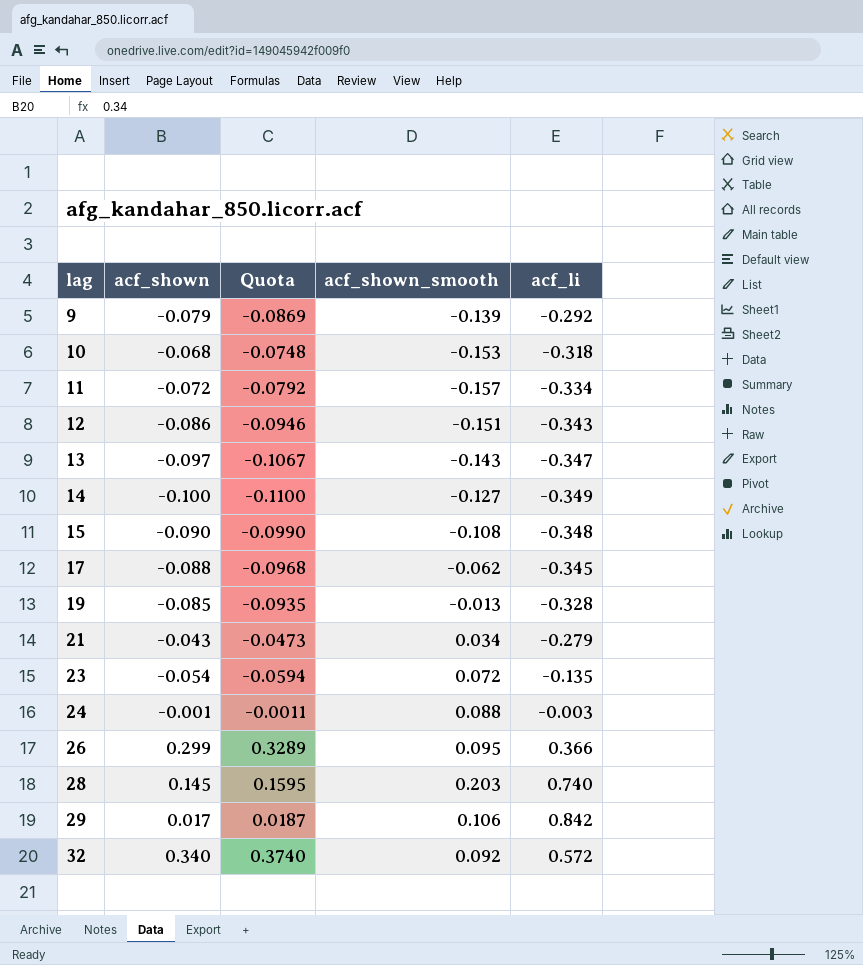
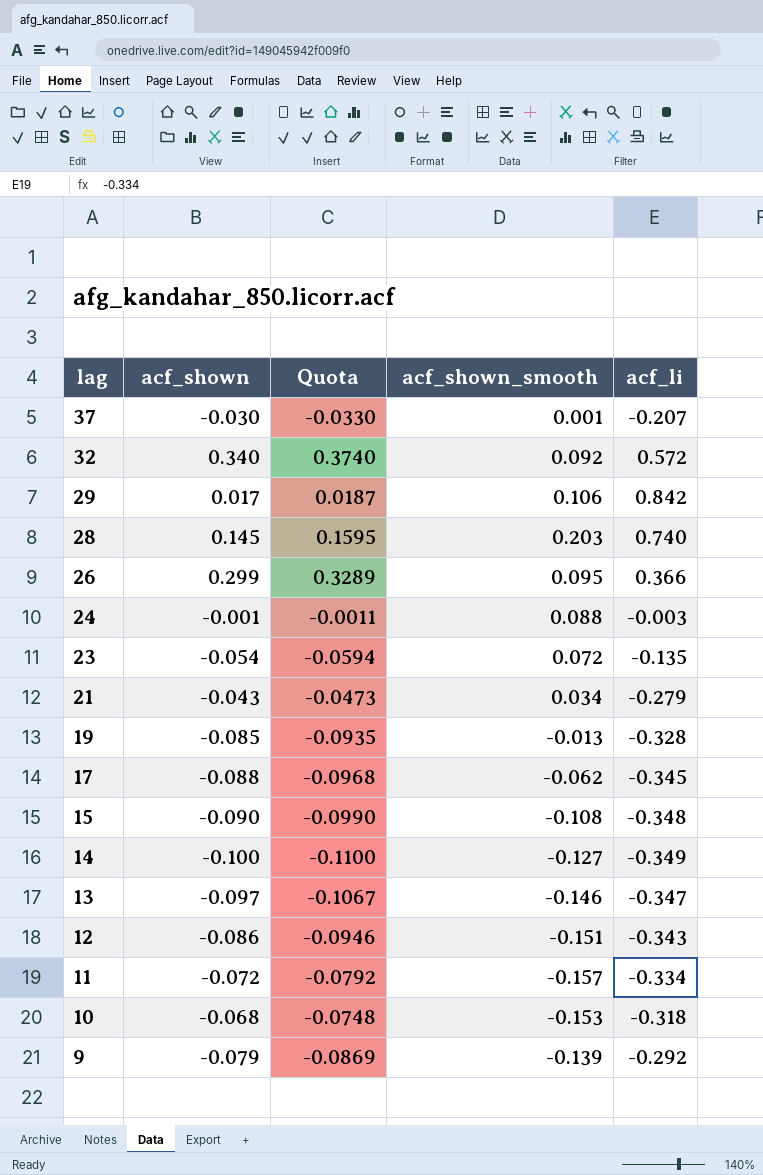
row order: lag ascending -> lag descending
row 37: none -> -0.030 | -0.0330 | 0.001 | -0.207
13 | acf_shown_smooth: -0.143 -> -0.146

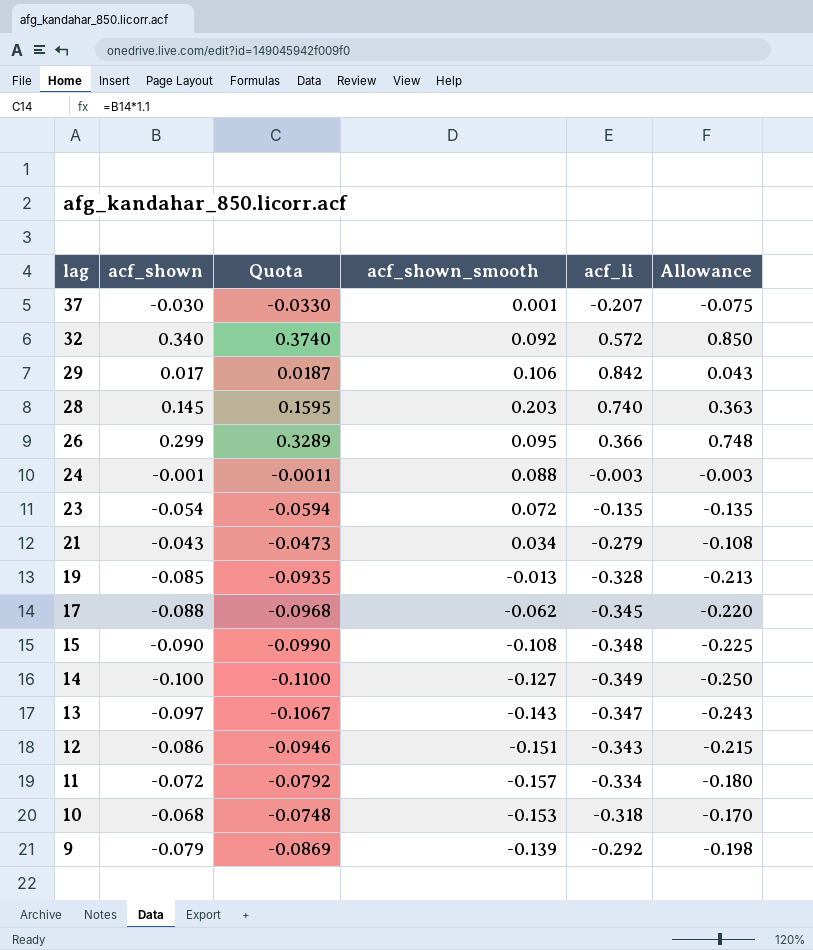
column Allowance | formula: none -> [acf_shown] * 2.5
13 | acf_shown_smooth: -0.146 -> -0.143

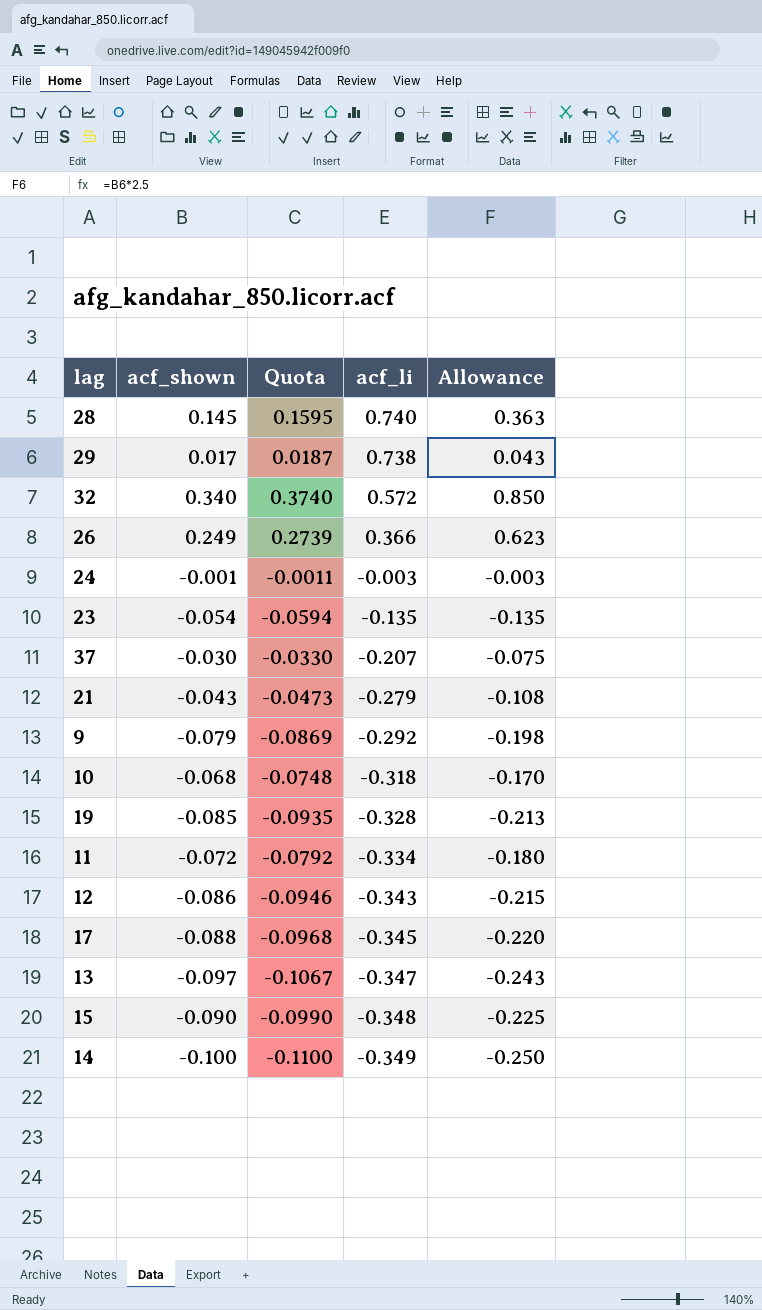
row order: lag descending -> acf_li descending
column acf_shown_smooth | position: 4 -> none
29 | acf_li: 0.842 -> 0.738
26 | acf_shown: 0.299 -> 0.249
26 | Quota: 0.3289 -> 0.2739
26 | Allowance: 0.748 -> 0.623

